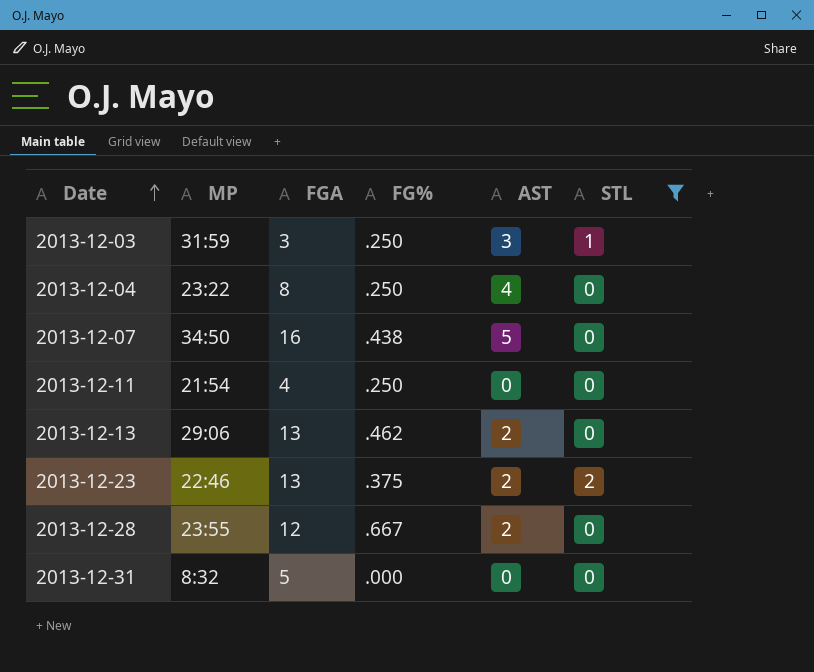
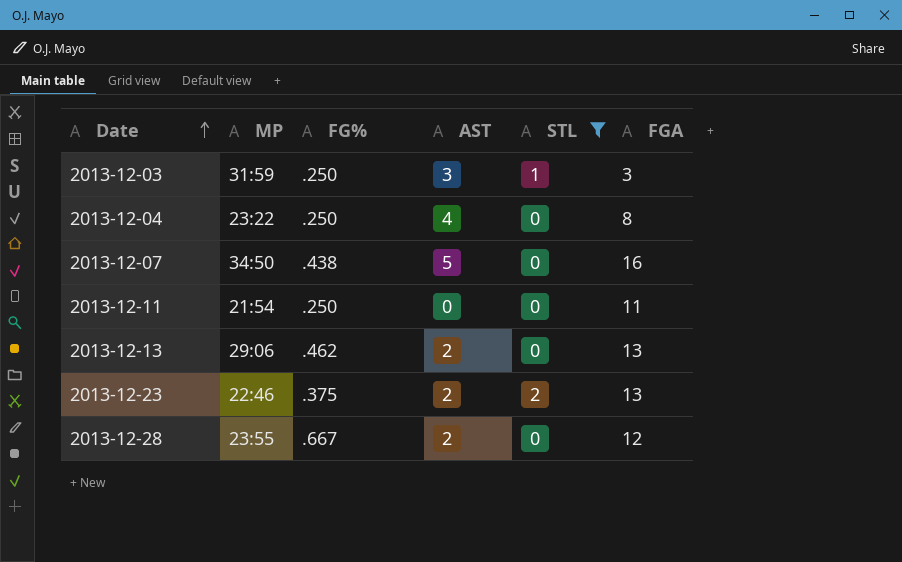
column FGA | position: 3 -> 6
row 2013-12-31: 8:32 | 5 | .000 | 0 | 0 -> none
2013-12-11 | FGA: 4 -> 11

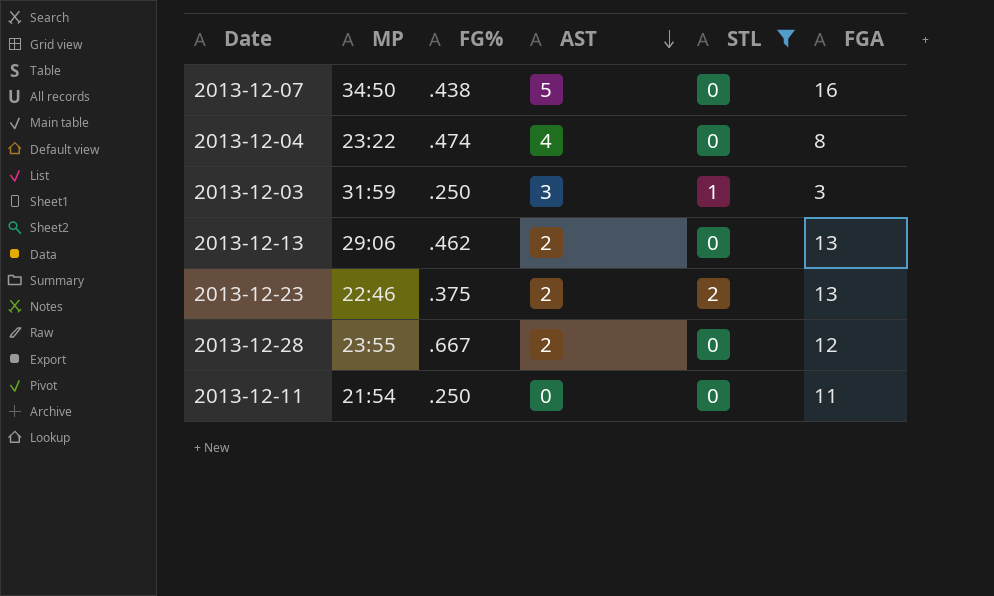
row order: Date ascending -> AST descending
2013-12-04 | FG%: .250 -> .474

